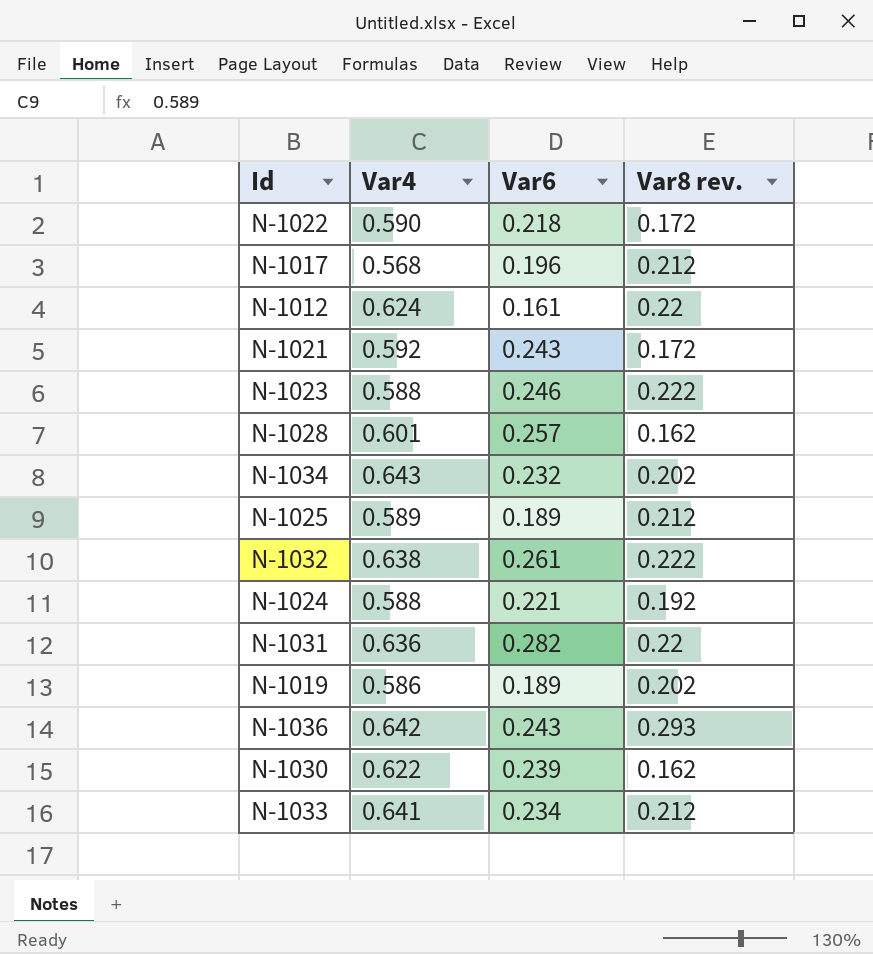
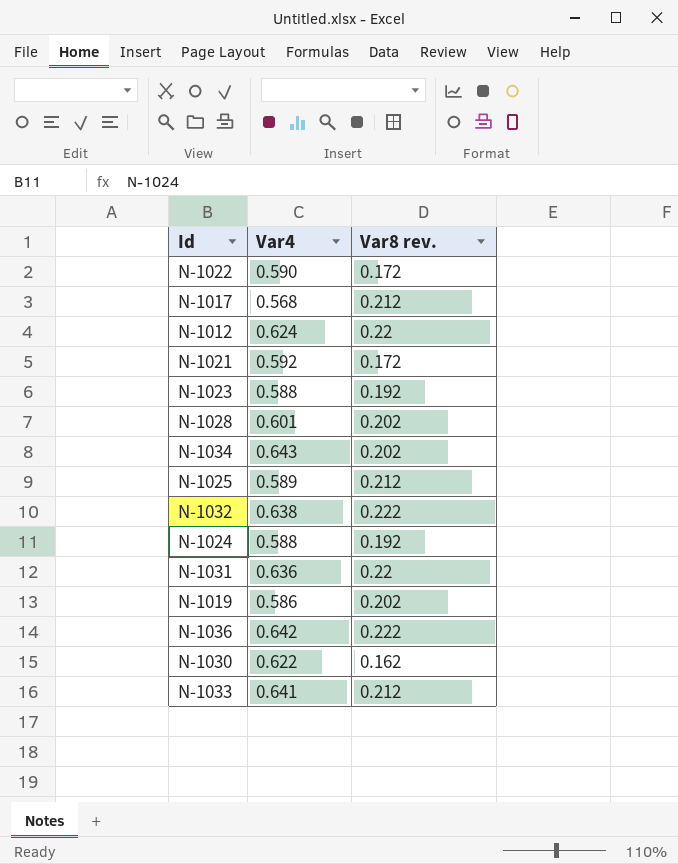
column Var6 | position: 3 -> none
N-1023 | Var8 rev.: 0.222 -> 0.192
N-1028 | Var8 rev.: 0.162 -> 0.202
N-1036 | Var8 rev.: 0.293 -> 0.222

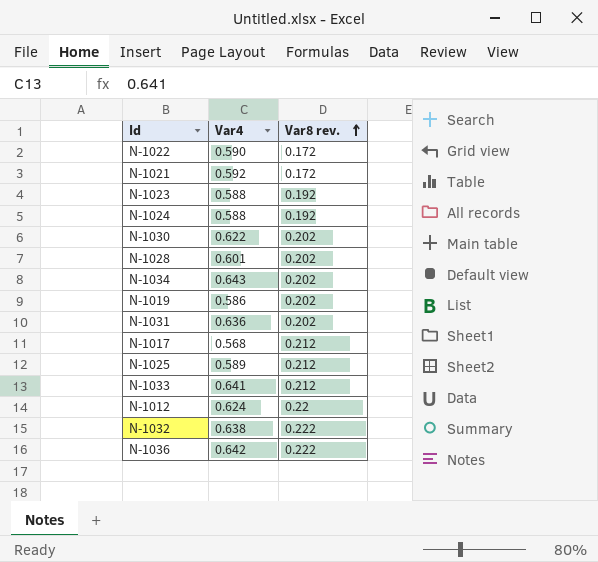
row order: none -> Var8 rev. ascending
N-1030 | Var8 rev.: 0.162 -> 0.202
N-1031 | Var8 rev.: 0.22 -> 0.202

